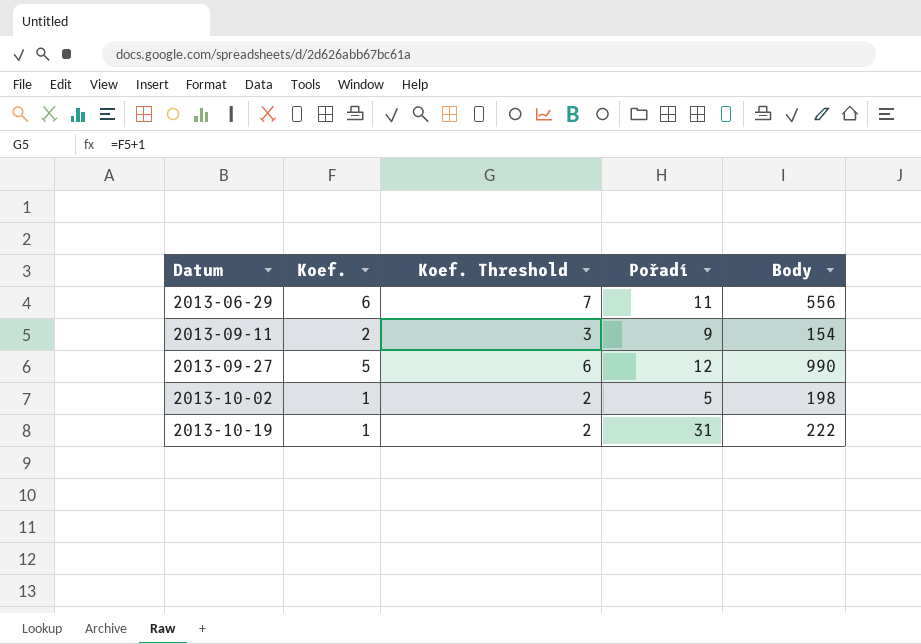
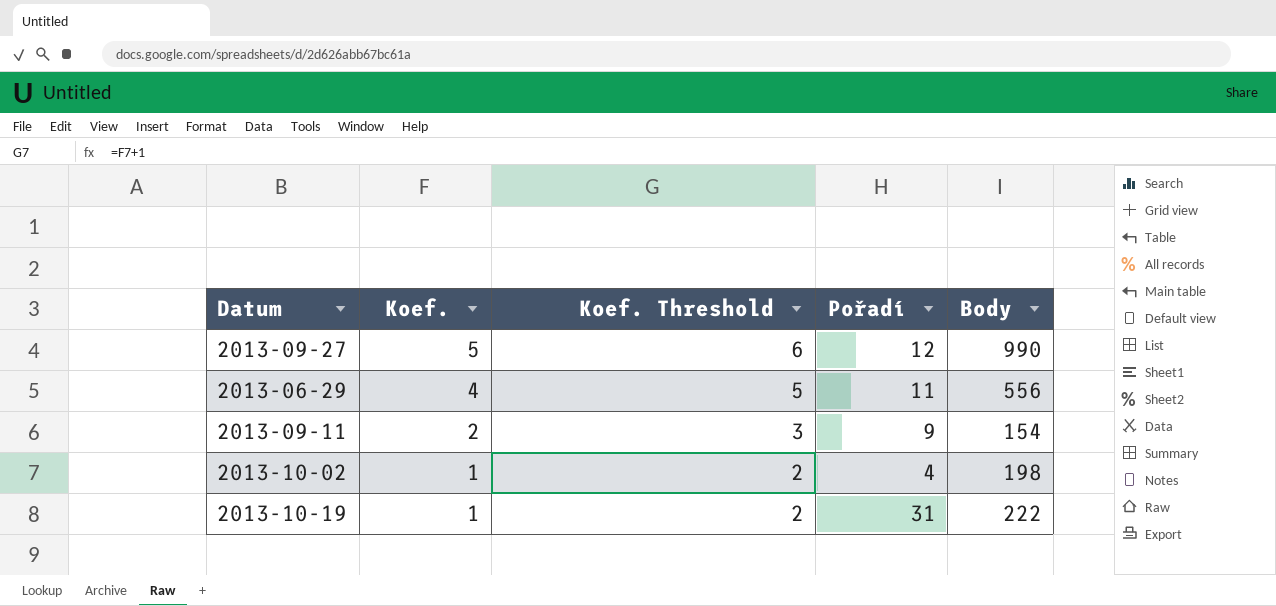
row order: Datum ascending -> Koef. descending
2013-06-29 | Koef.: 6 -> 4
2013-06-29 | Koef. Threshold: 7 -> 5
2013-10-02 | Pořadí: 5 -> 4

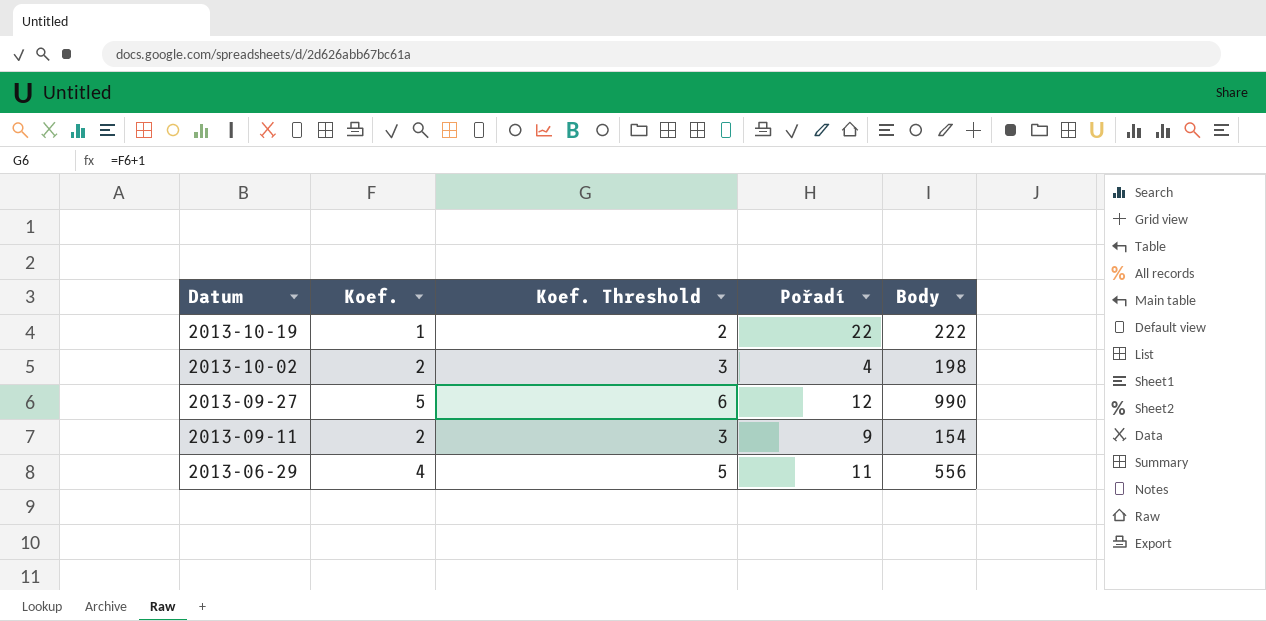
row order: Koef. descending -> Datum descending
2013-10-19 | Pořadí: 31 -> 22
2013-10-02 | Koef.: 1 -> 2
2013-10-02 | Koef. Threshold: 2 -> 3

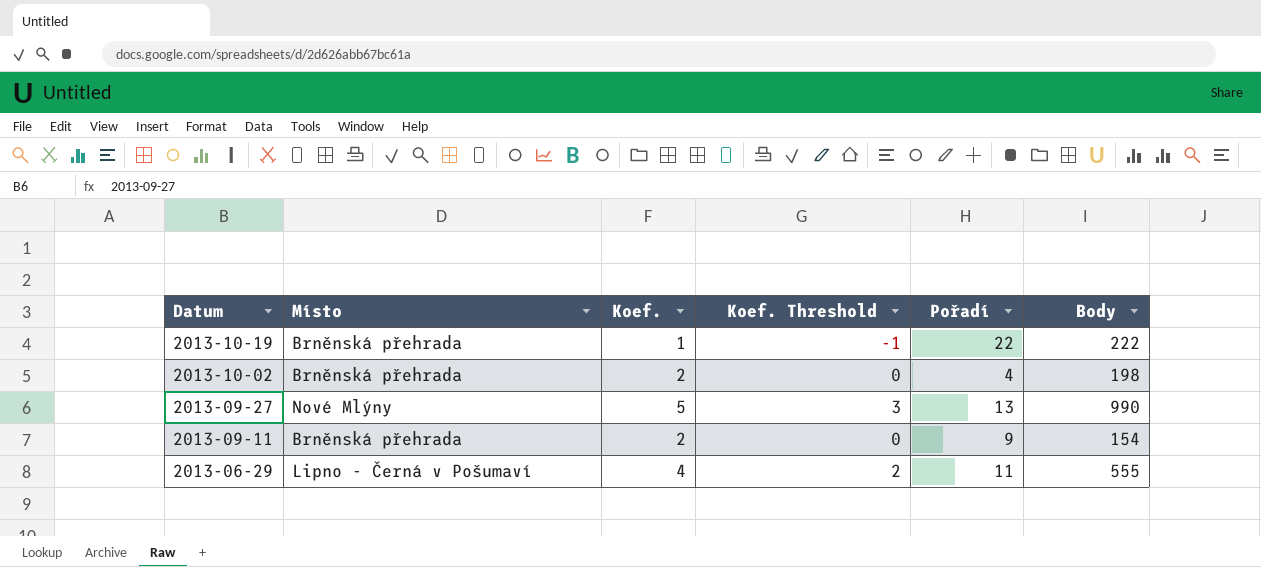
column Místo | position: none -> 2
column Koef. Threshold | formula: [Koef.] + 1 -> [Koef.] - 2
2013-09-27 | Pořadí: 12 -> 13
2013-06-29 | Body: 556 -> 555

